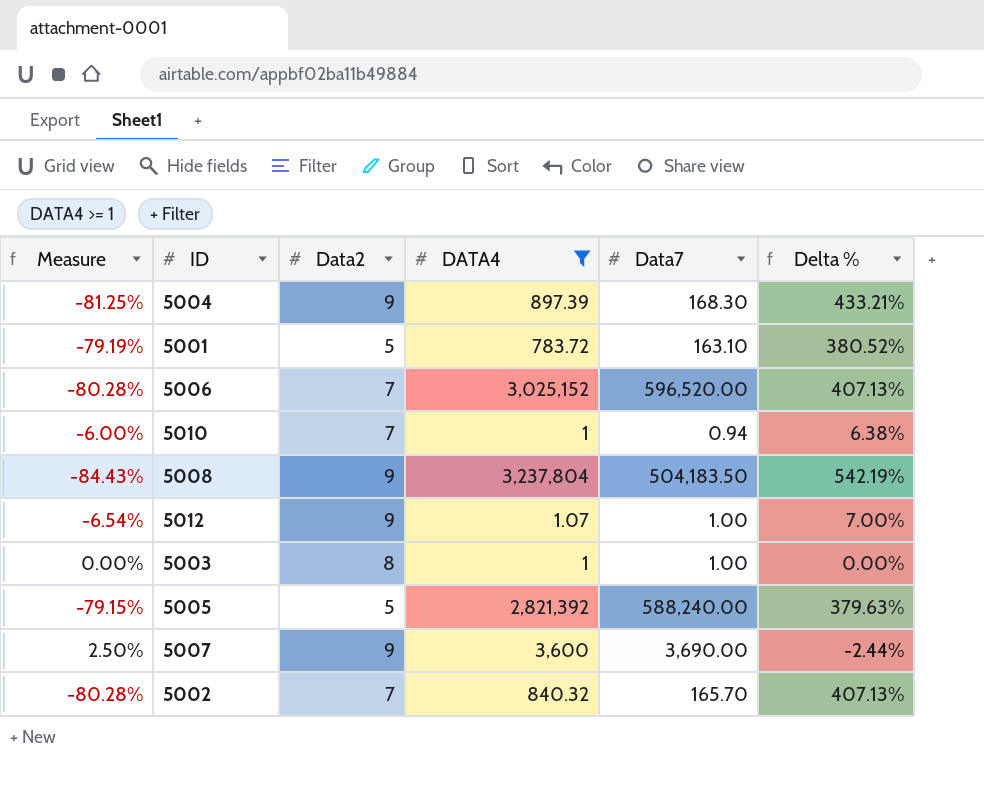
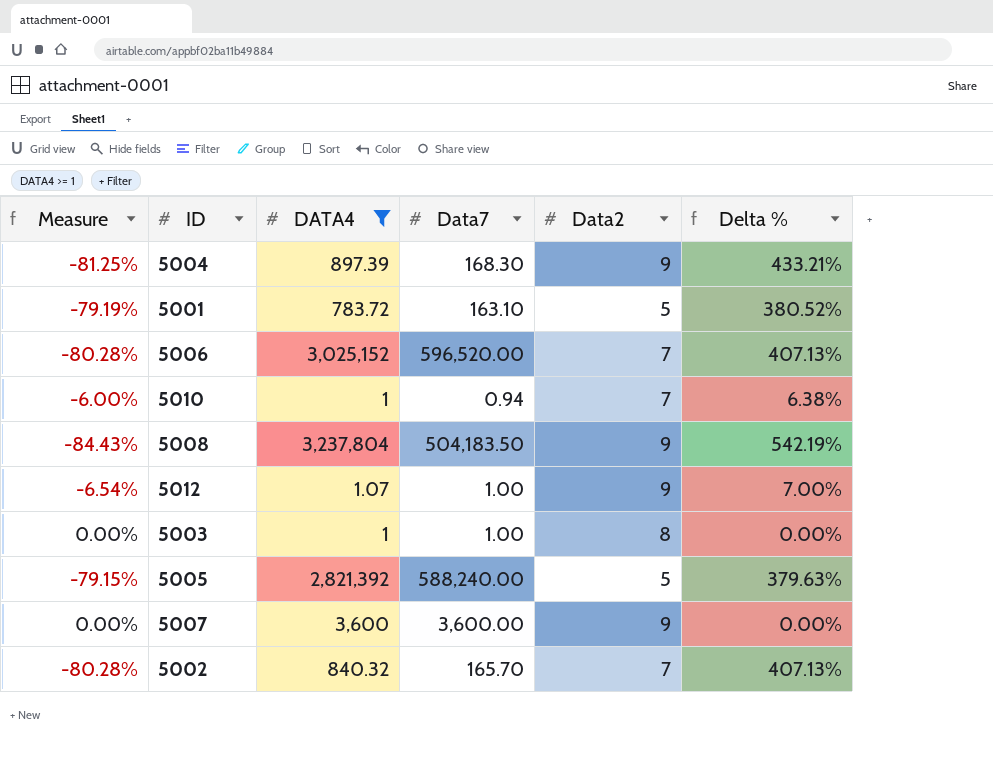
column Data2 | position: 3 -> 5
5007 | Measure: 2.50% -> 0.00%
5007 | Data7: 3,690.00 -> 3,600.00
5007 | Delta %: -2.44% -> 0.00%

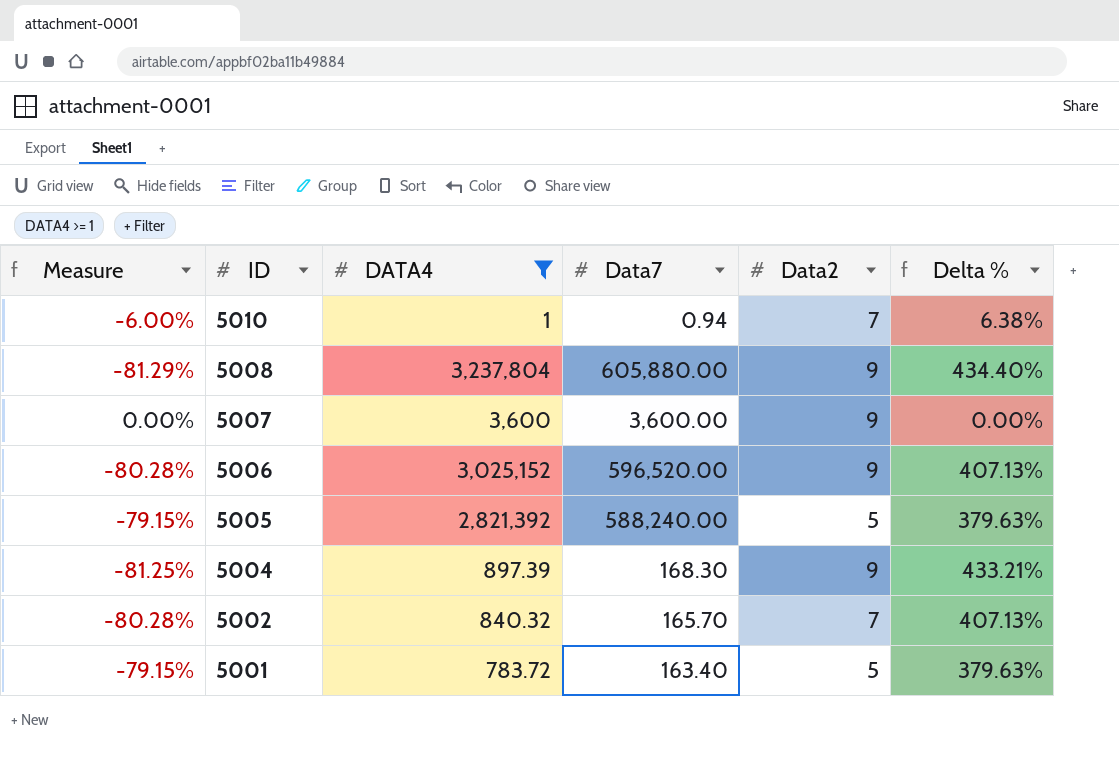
row order: none -> ID descending
row 5012: -6.54% | 1.07 | 1.00 | 9 | 7.00% -> none
row 5003: 0.00% | 1 | 1.00 | 8 | 0.00% -> none
5008 | Measure: -84.43% -> -81.29%
5008 | Data7: 504,183.50 -> 605,880.00
5008 | Delta %: 542.19% -> 434.40%
5006 | Data2: 7 -> 9
5001 | Measure: -79.19% -> -79.15%
5001 | Data7: 163.10 -> 163.40
5001 | Delta %: 380.52% -> 379.63%

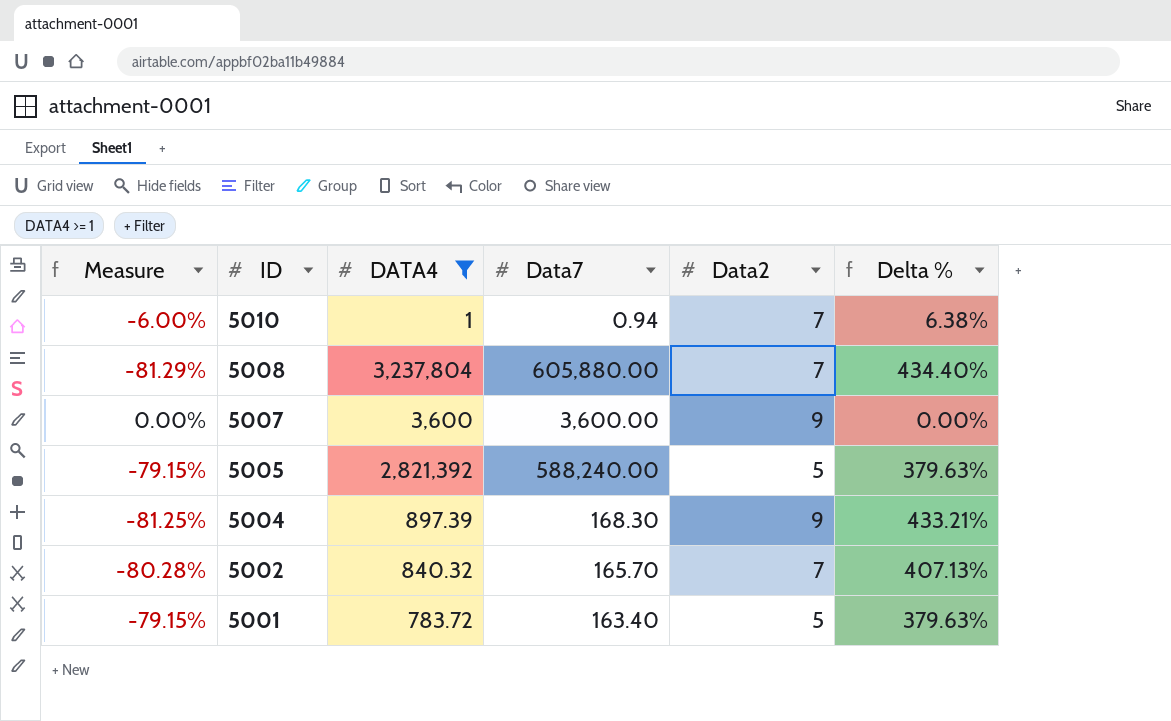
row 5006: -80.28% | 3,025,152 | 596,520.00 | 9 | 407.13% -> none
5008 | Data2: 9 -> 7

